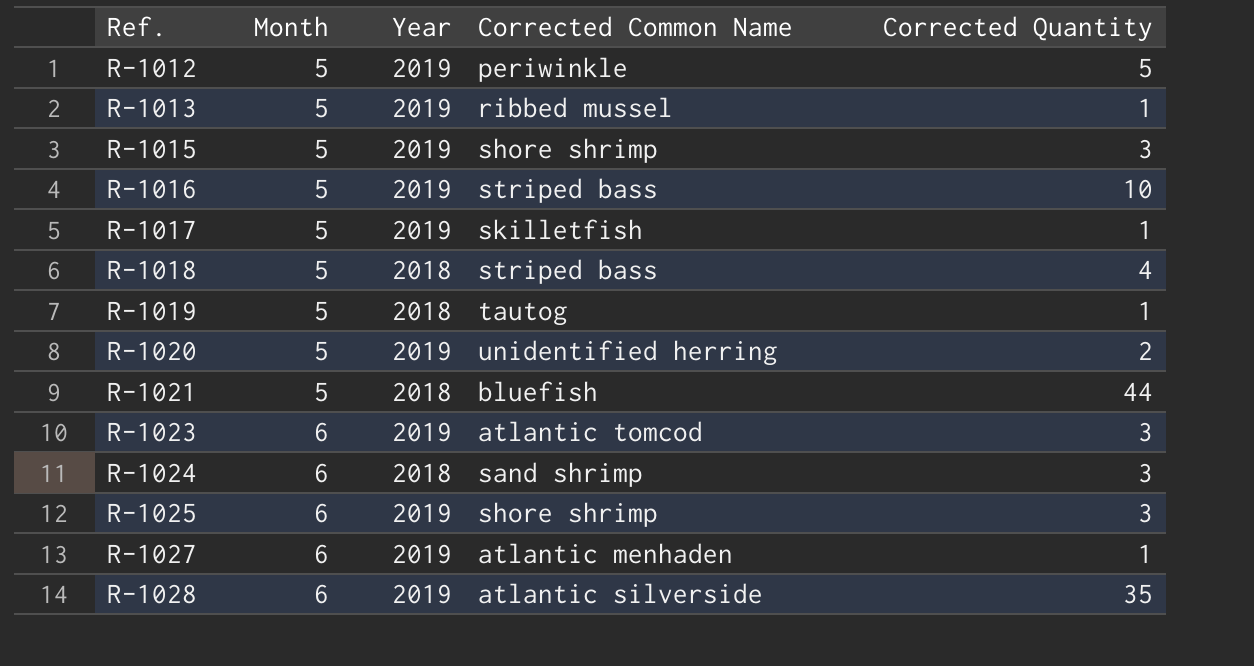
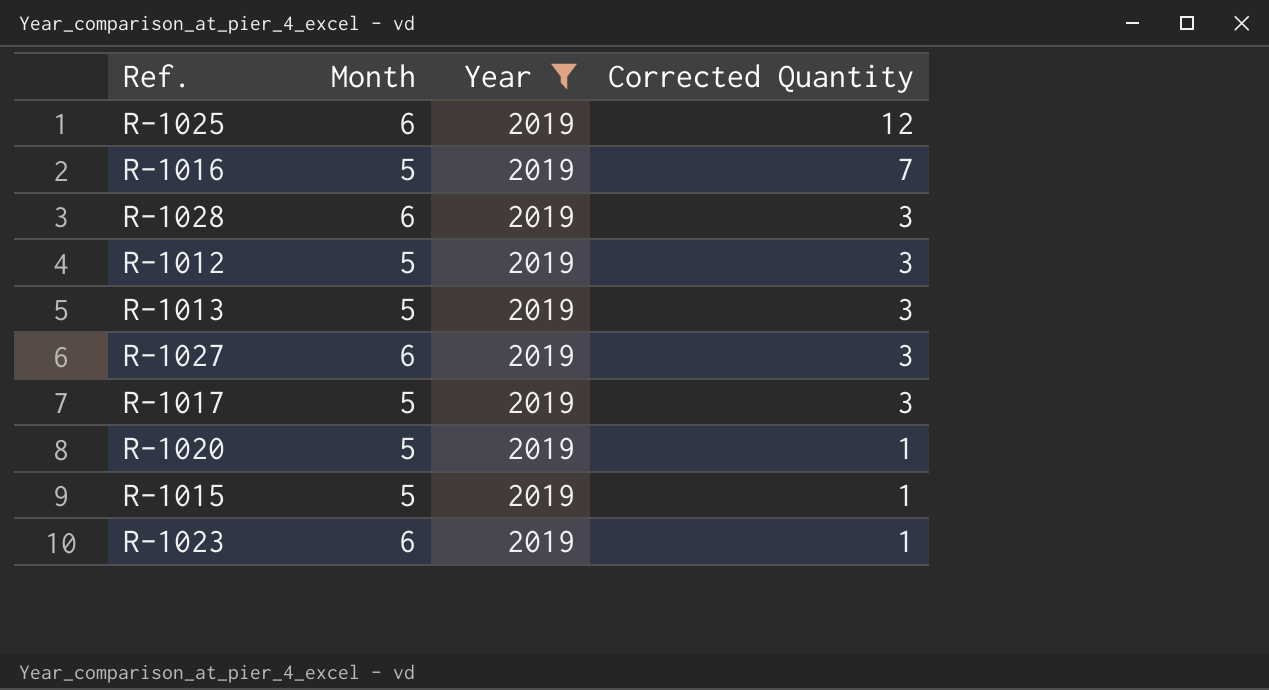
filter: none -> Year = 2019
row order: Ref. ascending -> Corrected Quantity descending
column Corrected Common Name | position: 4 -> none
R-1025 | Corrected Quantity: 3 -> 12
R-1016 | Corrected Quantity: 10 -> 7
R-1028 | Corrected Quantity: 35 -> 3
R-1012 | Corrected Quantity: 5 -> 3
R-1013 | Corrected Quantity: 1 -> 3
R-1027 | Corrected Quantity: 1 -> 3
R-1017 | Corrected Quantity: 1 -> 3
R-1020 | Corrected Quantity: 2 -> 1
R-1015 | Corrected Quantity: 3 -> 1
R-1023 | Corrected Quantity: 3 -> 1

